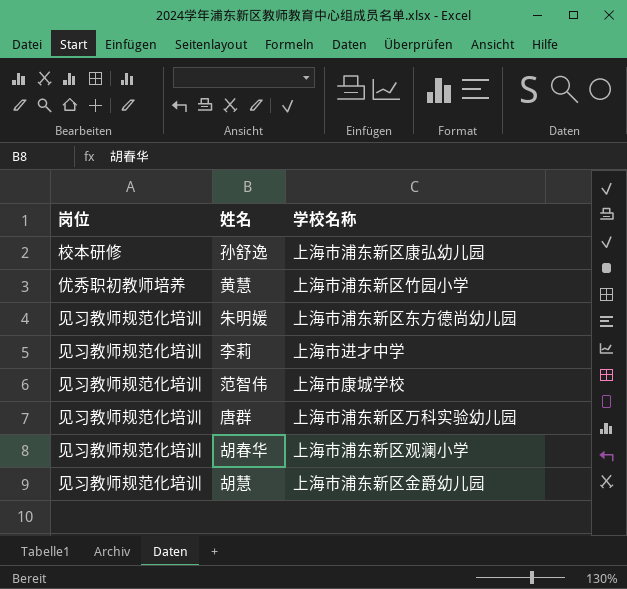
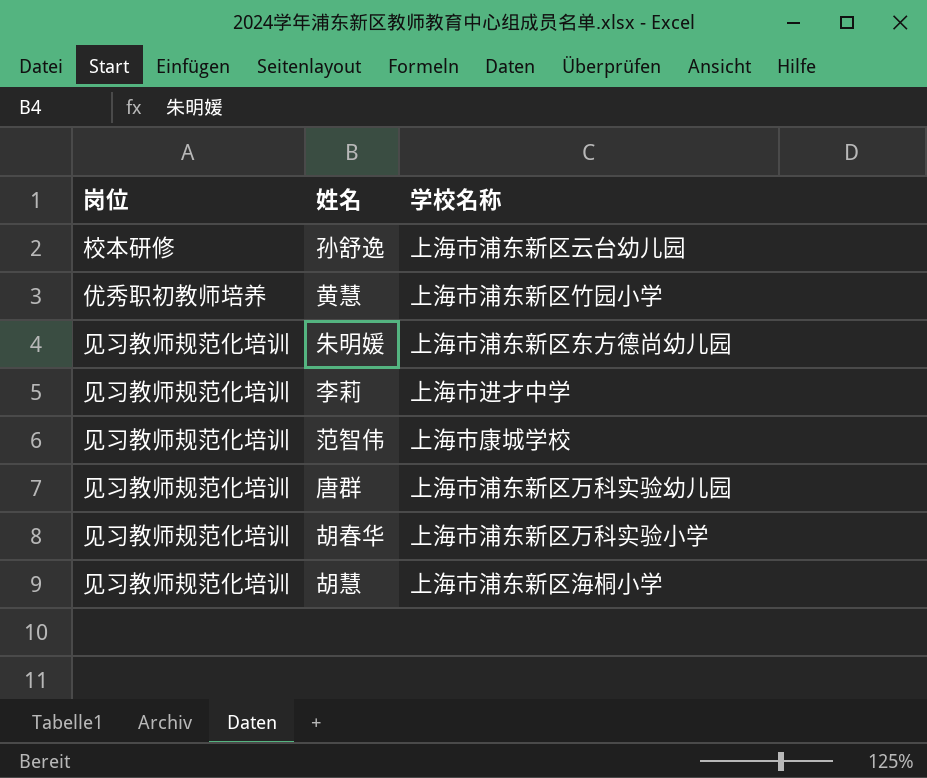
孙舒逸 | 学校名称: 上海市浦东新区康弘幼儿园 -> 上海市浦东新区云台幼儿园
胡春华 | 学校名称: 上海市浦东新区观澜小学 -> 上海市浦东新区万科实验小学
胡慧 | 学校名称: 上海市浦东新区金爵幼儿园 -> 上海市浦东新区海桐小学

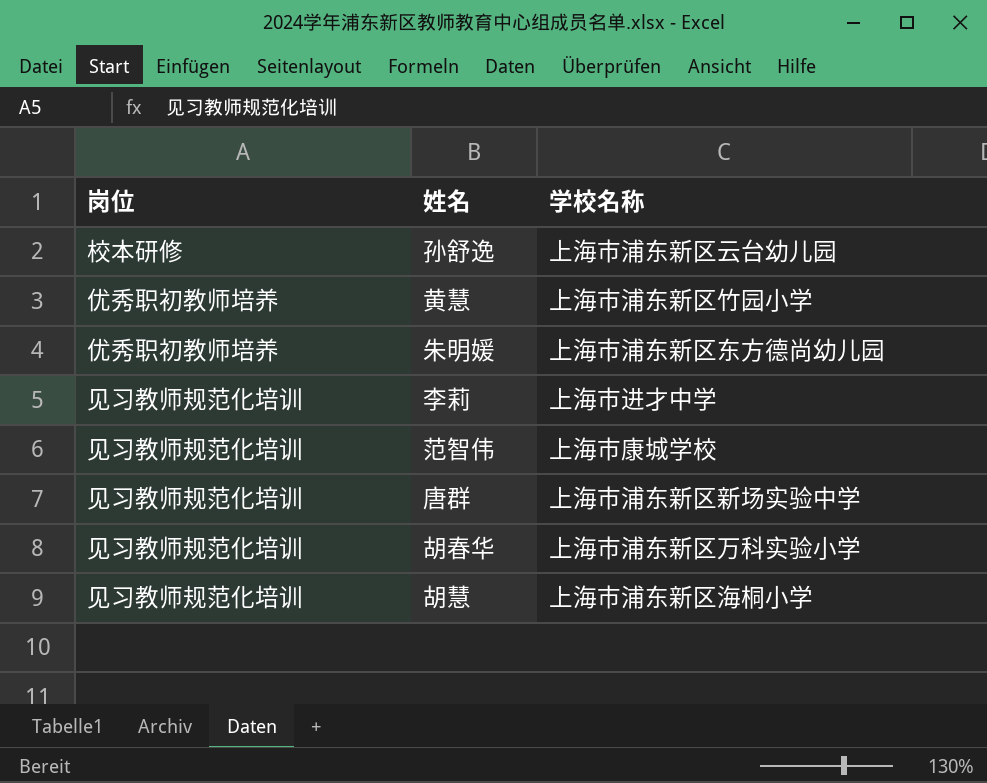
朱明媛 | 岗位: 见习教师规范化培训 -> 优秀职初教师培养
唐群 | 学校名称: 上海市浦东新区万科实验幼儿园 -> 上海市浦东新区新场实验中学

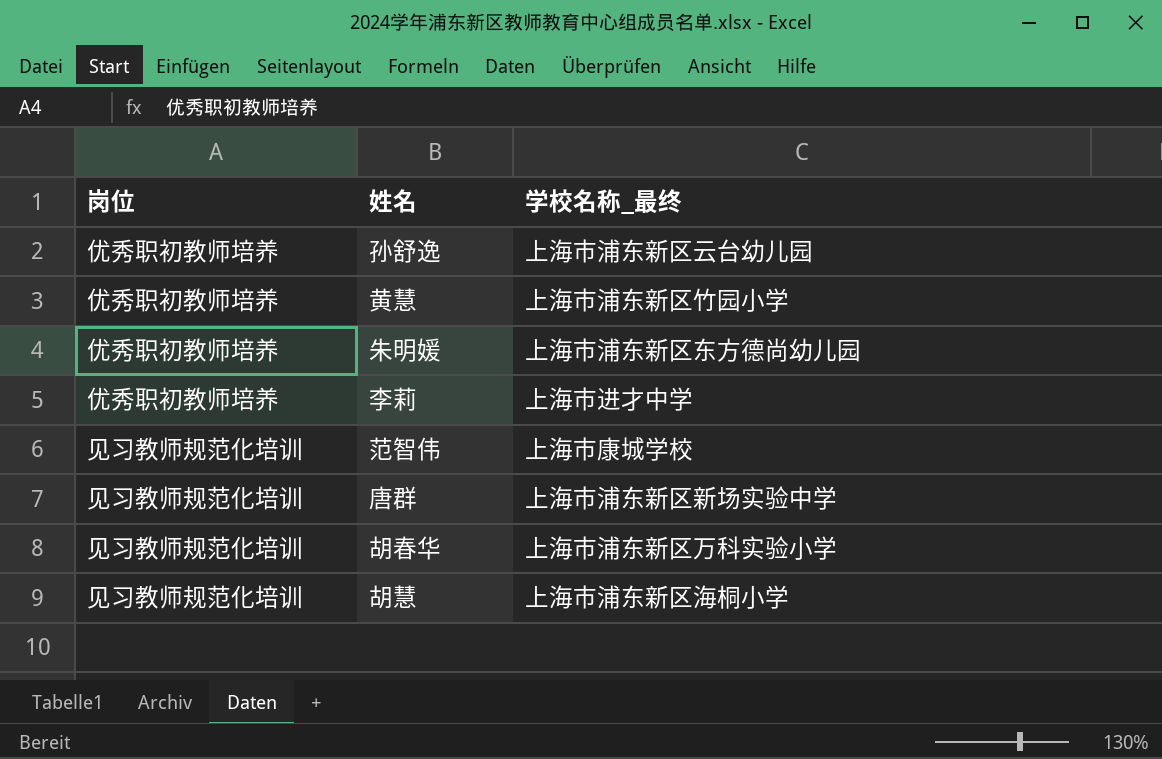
column name: 学校名称 -> 学校名称_最终
孙舒逸 | 岗位: 校本研修 -> 优秀职初教师培养
李莉 | 岗位: 见习教师规范化培训 -> 优秀职初教师培养

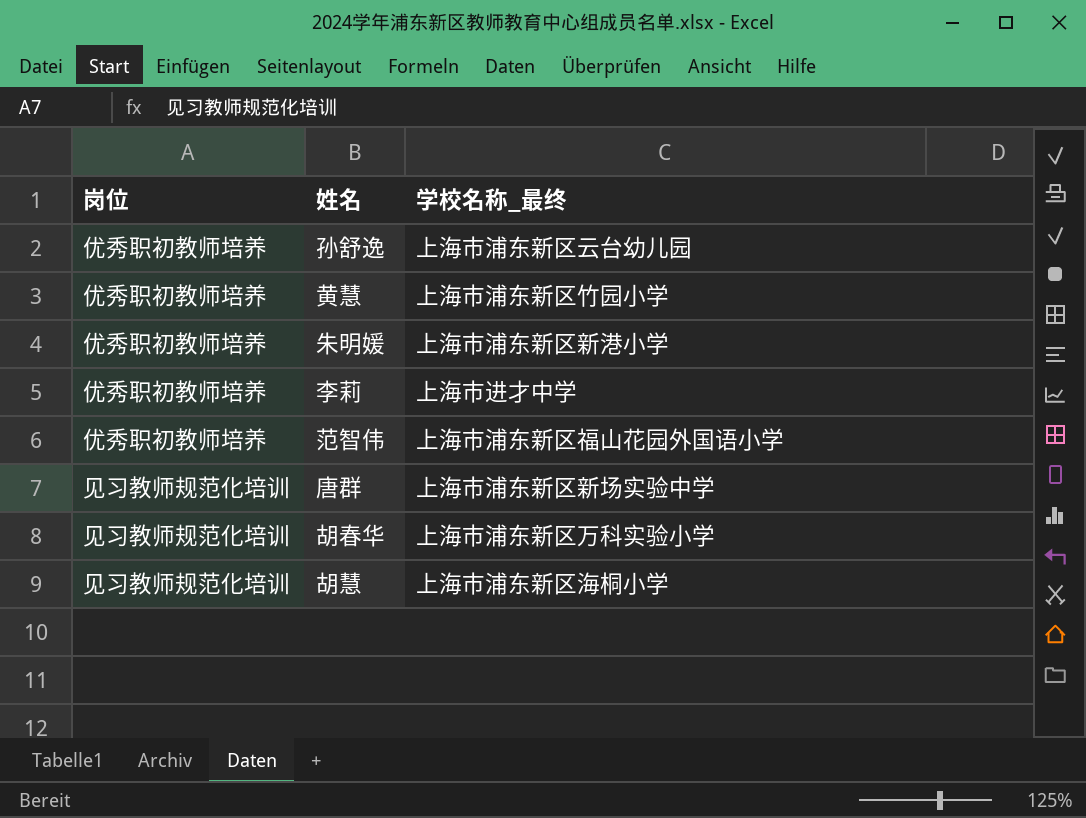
朱明媛 | 学校名称_最终: 上海市浦东新区东方德尚幼儿园 -> 上海市浦东新区新港小学
范智伟 | 岗位: 见习教师规范化培训 -> 优秀职初教师培养
范智伟 | 学校名称_最终: 上海市康城学校 -> 上海市浦东新区福山花园外国语小学

